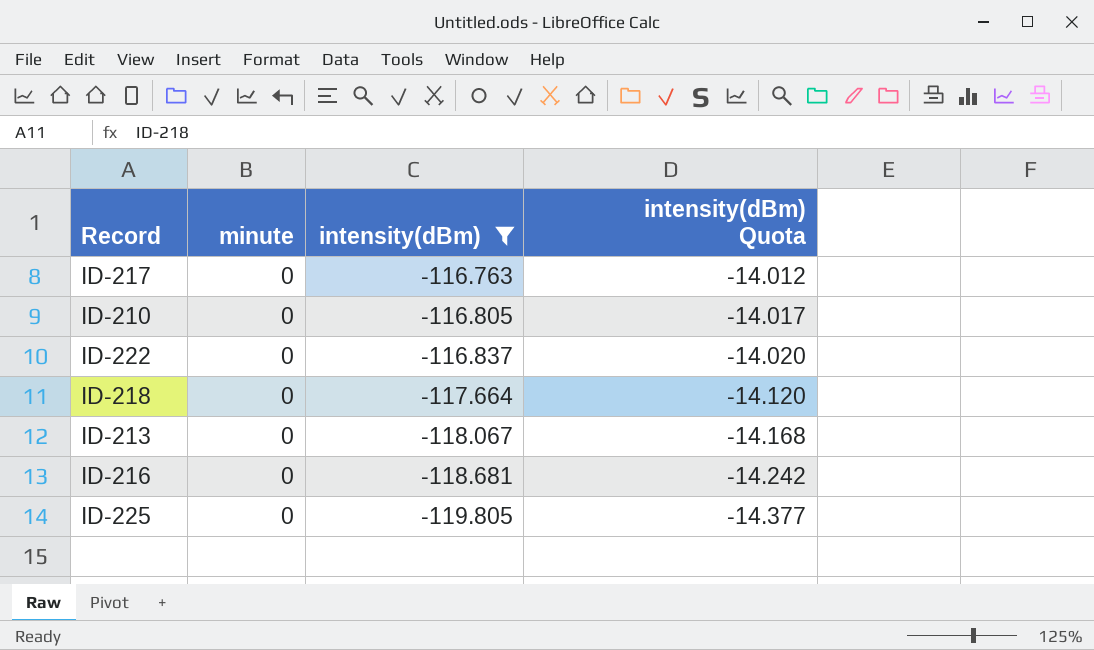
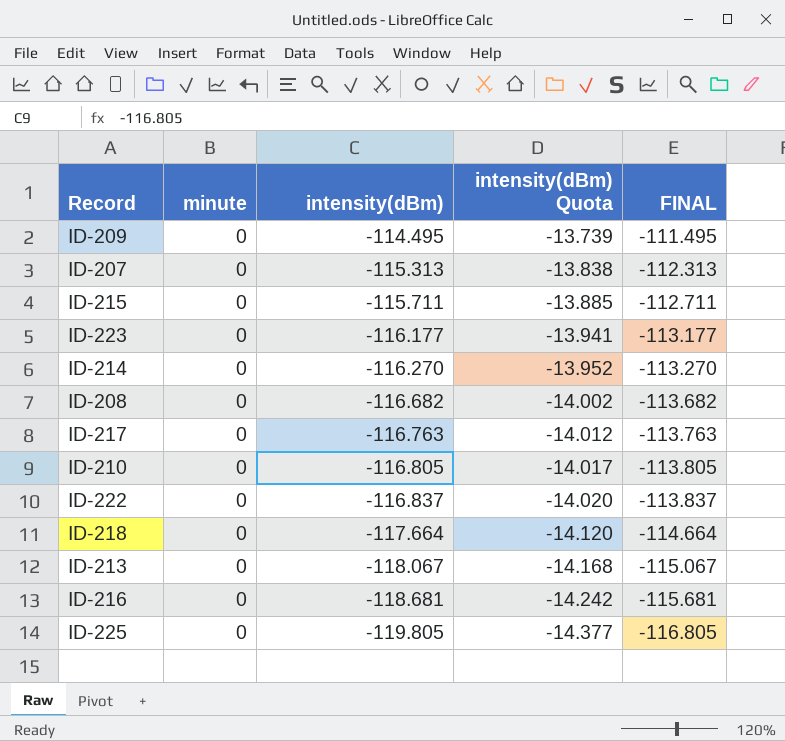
filter: intensity(dBm) <= -116.763 -> none
column FINAL | formula: none -> [intensity(dBm)] + 3

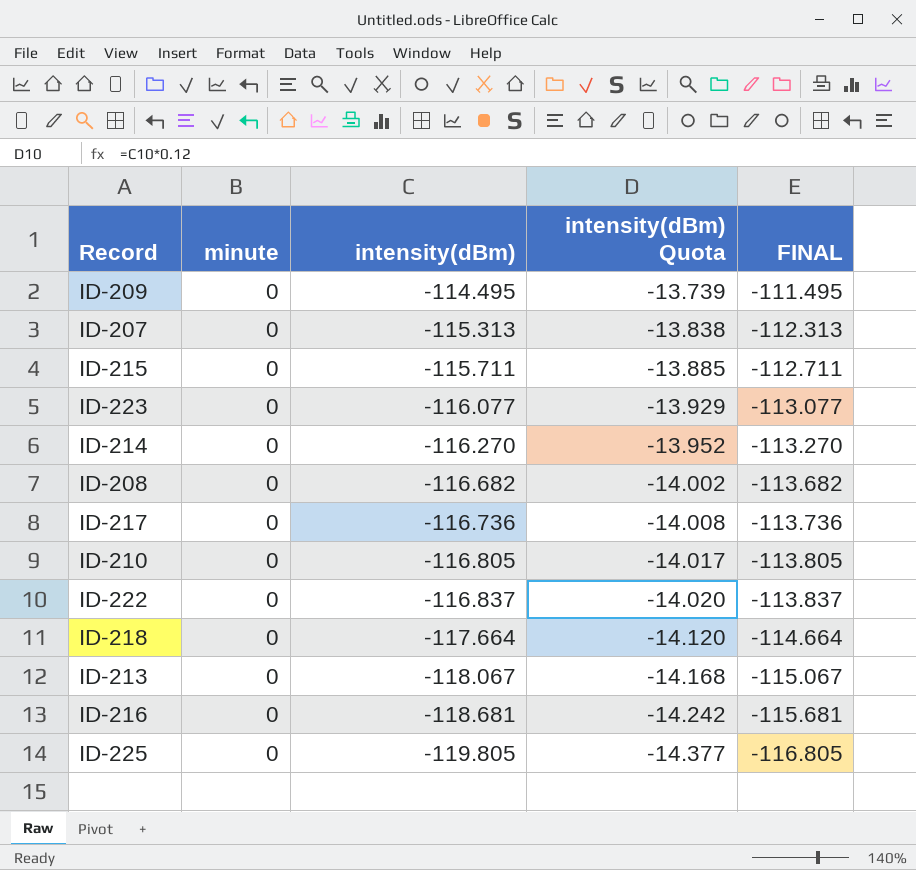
ID-223 | intensity(dBm): -116.177 -> -116.077
ID-223 | intensity(dBm) Quota: -13.941 -> -13.929
ID-223 | FINAL: -113.177 -> -113.077
ID-217 | intensity(dBm): -116.763 -> -116.736
ID-217 | intensity(dBm) Quota: -14.012 -> -14.008
ID-217 | FINAL: -113.763 -> -113.736

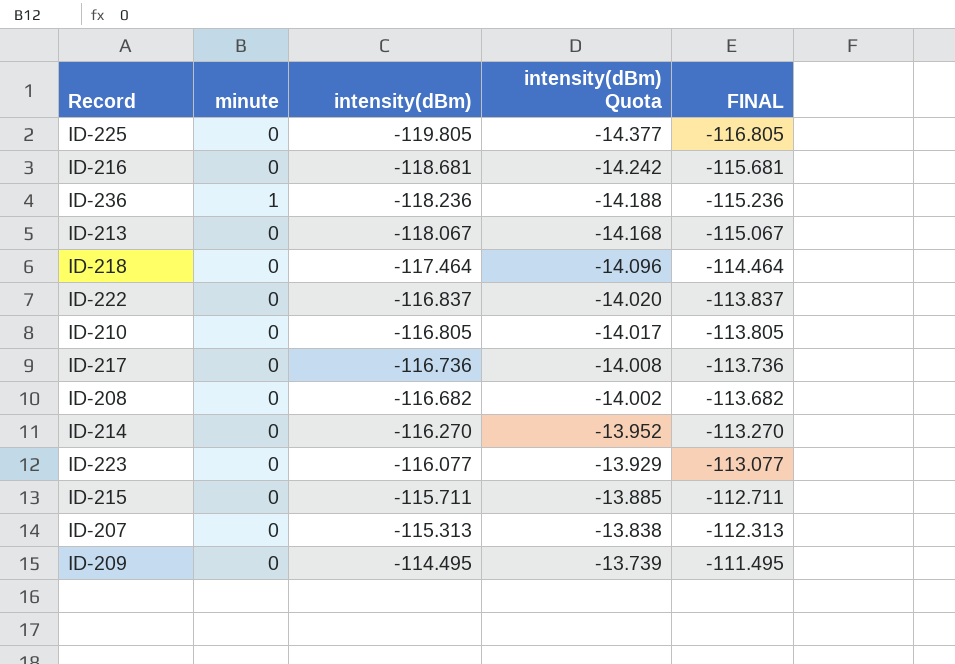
row order: intensity(dBm) descending -> intensity(dBm) ascending
row ID-236: none -> 1 | -118.236 | -14.188 | -115.236
ID-218 | intensity(dBm): -117.664 -> -117.464
ID-218 | intensity(dBm) Quota: -14.120 -> -14.096
ID-218 | FINAL: -114.664 -> -114.464

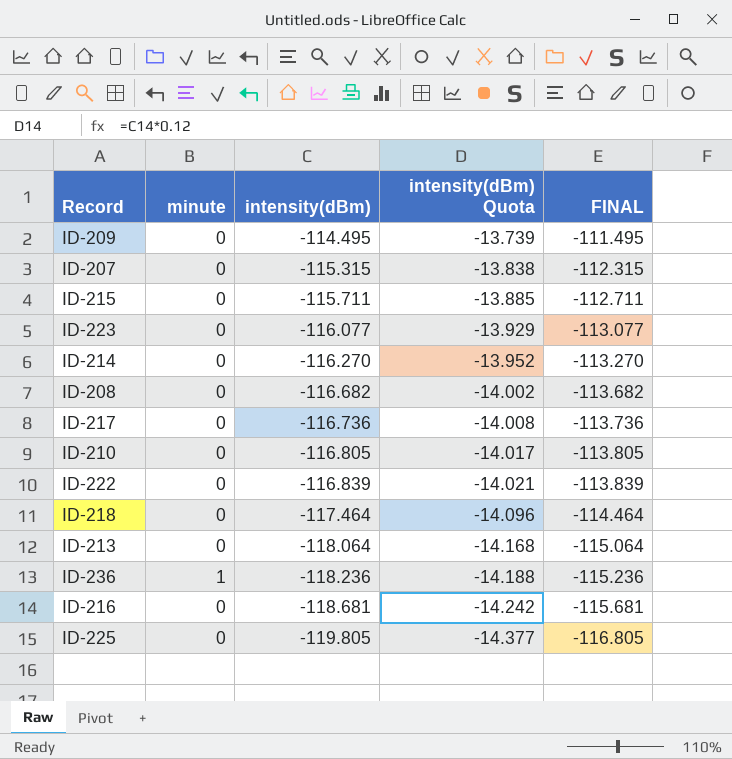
row order: intensity(dBm) ascending -> intensity(dBm) descending
ID-207 | intensity(dBm): -115.313 -> -115.315
ID-207 | FINAL: -112.313 -> -112.315
ID-222 | intensity(dBm): -116.837 -> -116.839
ID-222 | intensity(dBm) Quota: -14.020 -> -14.021
ID-222 | FINAL: -113.837 -> -113.839
ID-213 | intensity(dBm): -118.067 -> -118.064
ID-213 | FINAL: -115.067 -> -115.064

